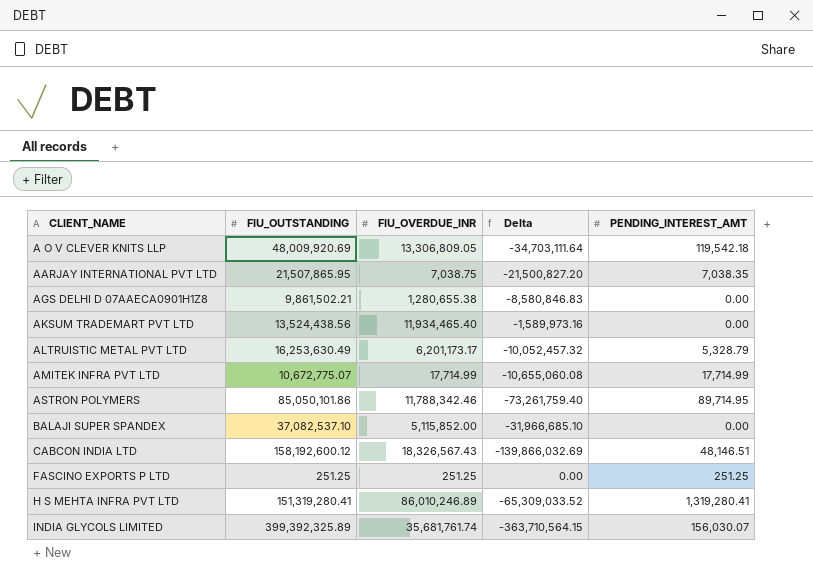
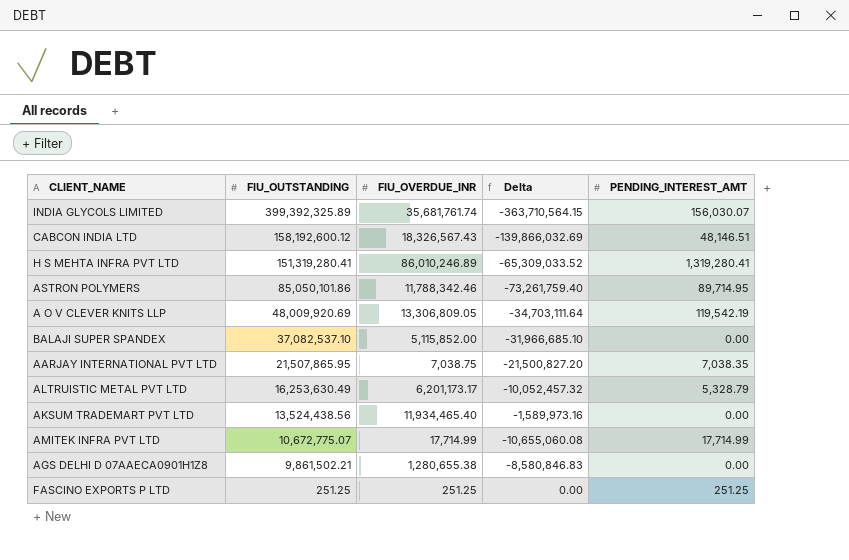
row order: CLIENT_NAME ascending -> FIU_OUTSTANDING descending
A O V CLEVER KNITS LLP | PENDING_INTEREST_AMT: 119,542.18 -> 119,542.19

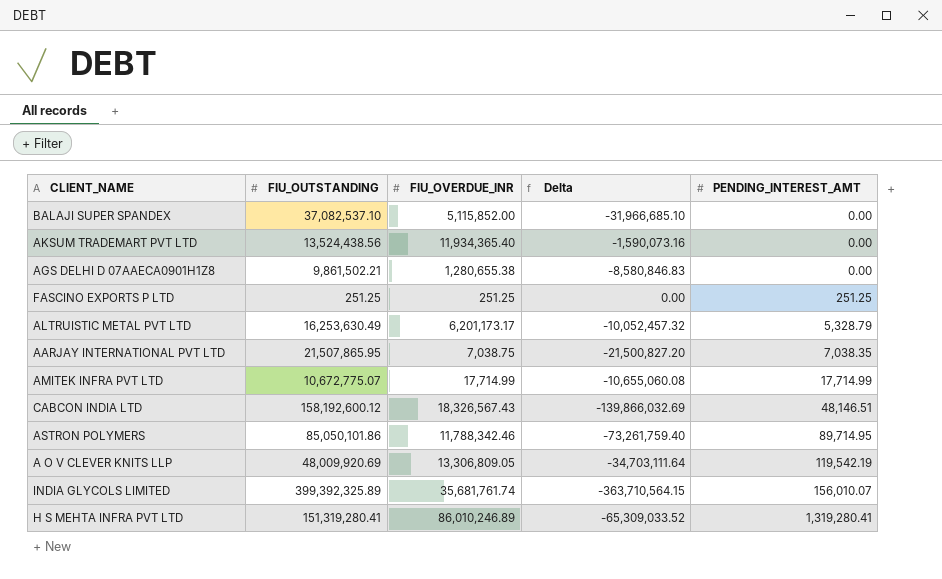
row order: FIU_OUTSTANDING descending -> PENDING_INTEREST_AMT ascending
AKSUM TRADEMART PVT LTD | FIU_OVERDUE_INR: 11,934,465.40 -> 11,934,365.40
AKSUM TRADEMART PVT LTD | Delta: -1,589,973.16 -> -1,590,073.16
INDIA GLYCOLS LIMITED | PENDING_INTEREST_AMT: 156,030.07 -> 156,010.07

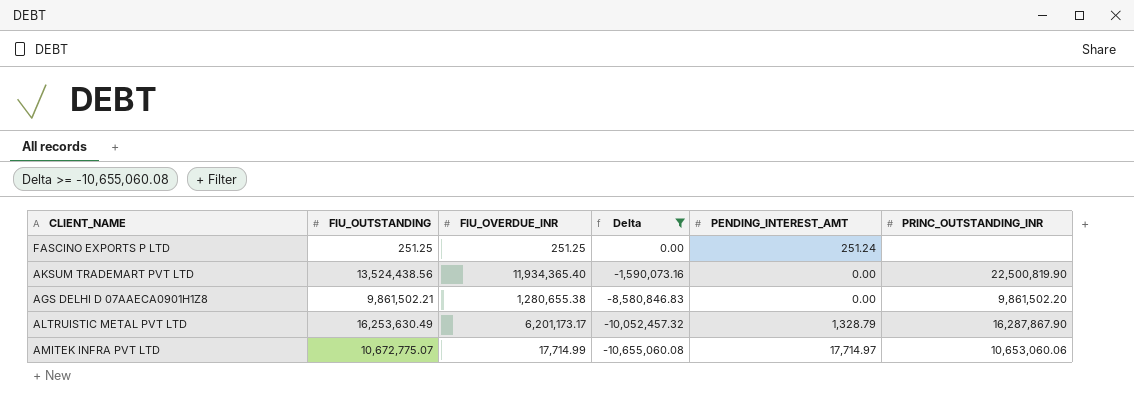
filter: none -> Delta >= -10,655,060.08
row order: PENDING_INTEREST_AMT ascending -> Delta descending
column PRINC_OUTSTANDING_INR | position: none -> 6
FASCINO EXPORTS P LTD | PENDING_INTEREST_AMT: 251.25 -> 251.24
ALTRUISTIC METAL PVT LTD | PENDING_INTEREST_AMT: 5,328.79 -> 1,328.79
AMITEK INFRA PVT LTD | PENDING_INTEREST_AMT: 17,714.99 -> 17,714.97

